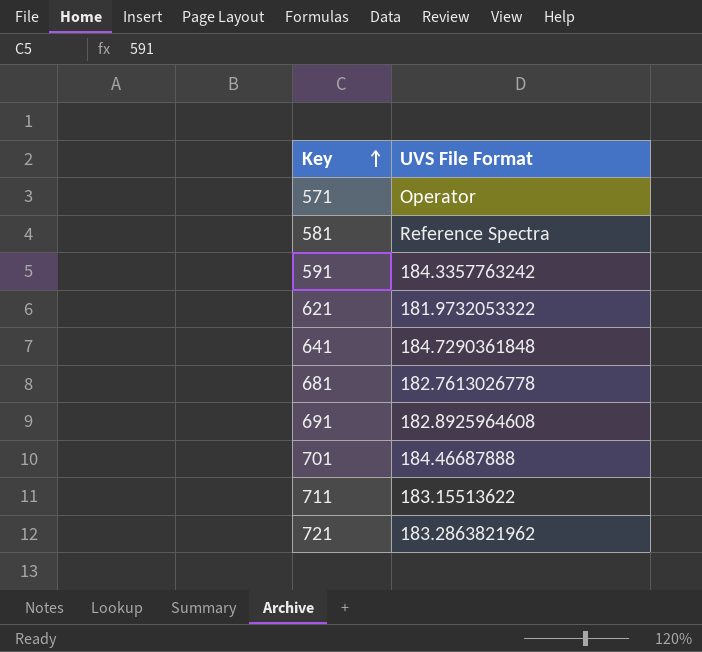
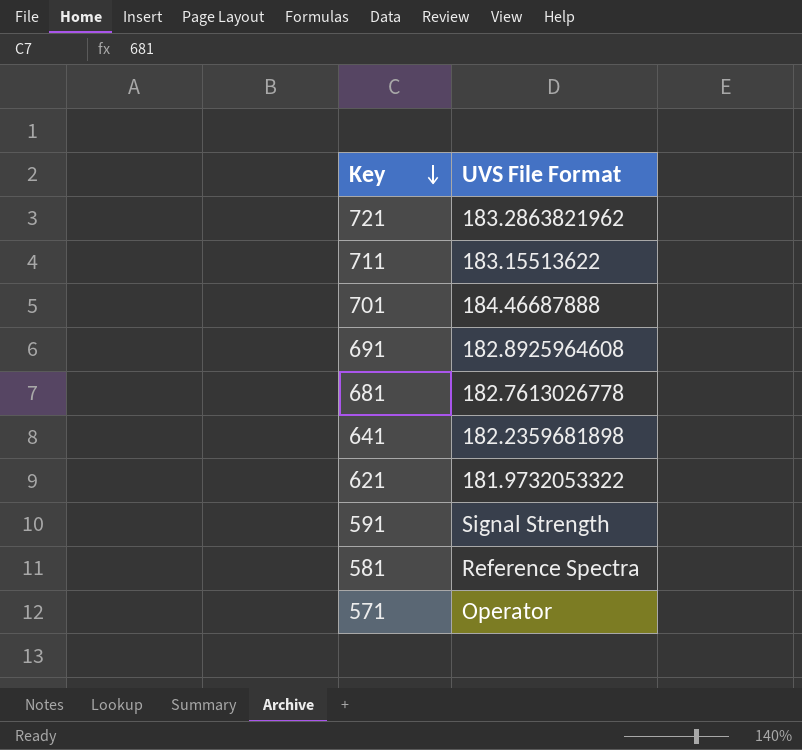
row order: Key ascending -> Key descending
641 | UVS File Format: 184.7290361848 -> 182.2359681898
591 | UVS File Format: 184.3357763242 -> Signal Strength

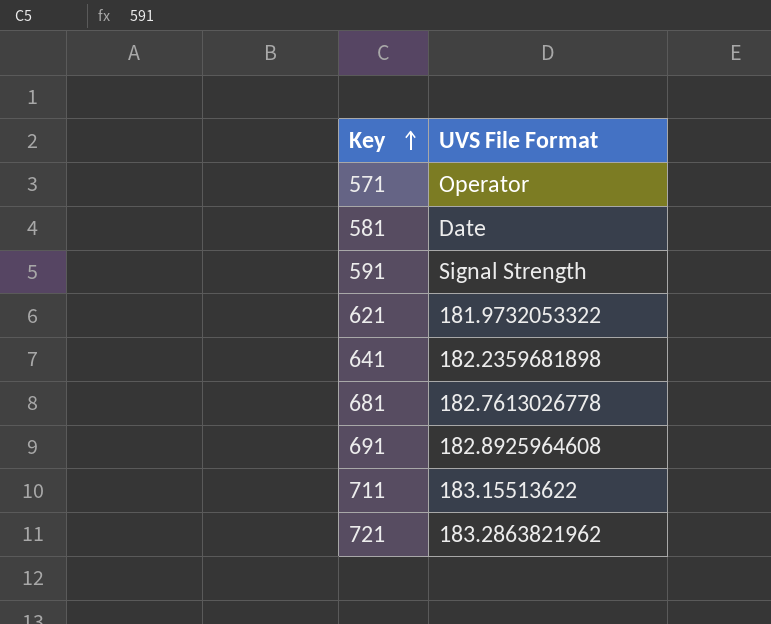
row order: Key descending -> Key ascending
row 701: 184.46687888 -> none
581 | UVS File Format: Reference Spectra -> Date

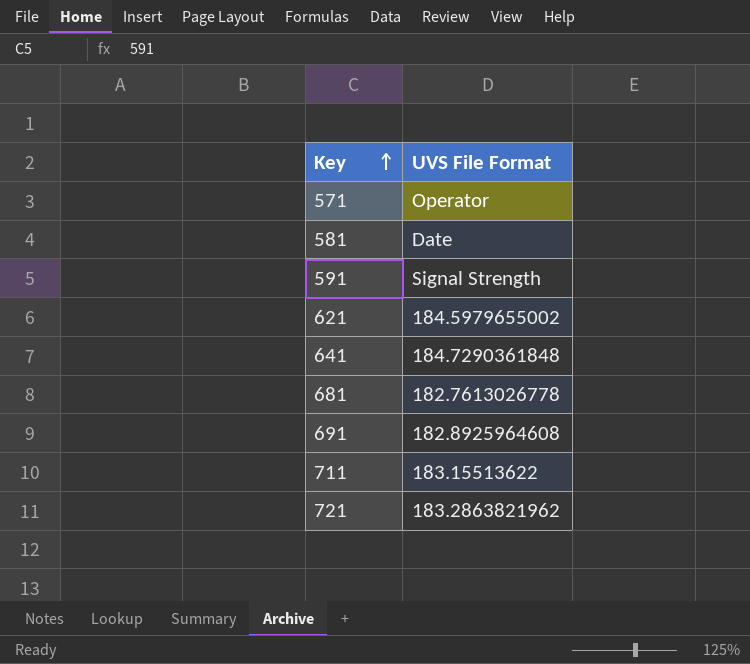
621 | UVS File Format: 181.9732053322 -> 184.5979655002
641 | UVS File Format: 182.2359681898 -> 184.7290361848

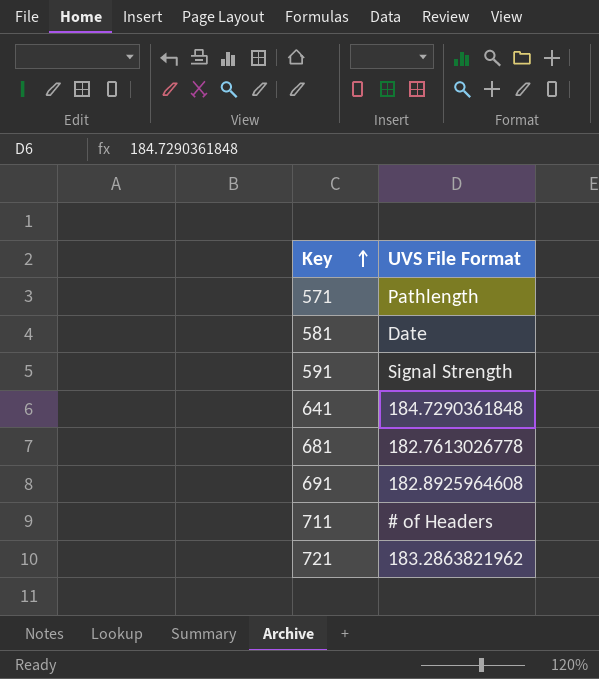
row 621: 184.5979655002 -> none
571 | UVS File Format: Operator -> Pathlength
711 | UVS File Format: 183.15513622 -> # of Headers

